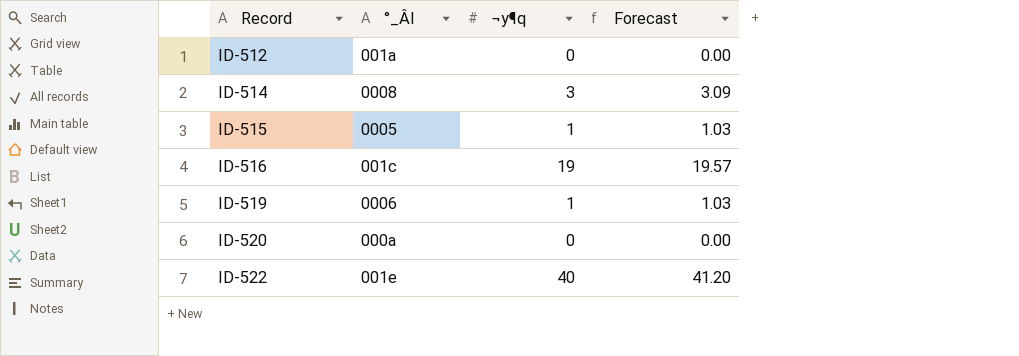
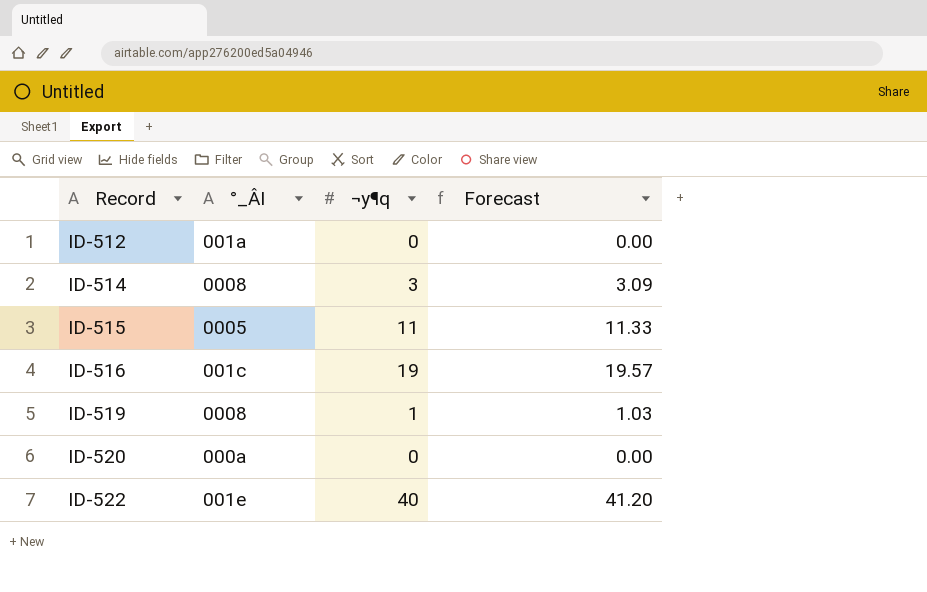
ID-515 | ¬y¶q: 1 -> 11
ID-515 | Forecast: 1.03 -> 11.33
ID-519 | °_ÂI: 0006 -> 0008

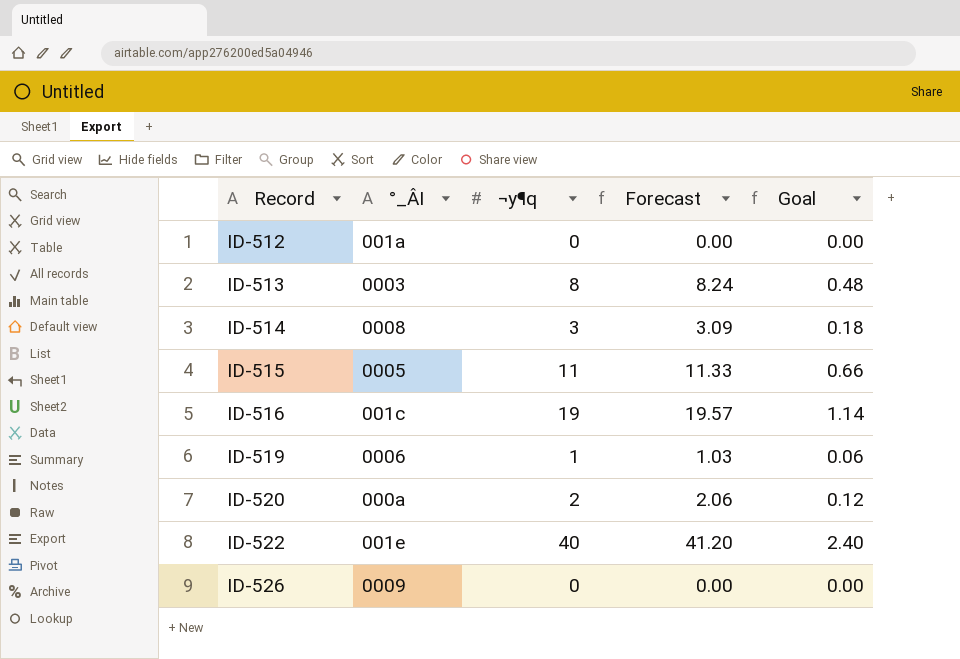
column Goal | formula: none -> [¬y¶q] * 0.06
row ID-513: none -> 0003 | 8 | 8.24 | 0.48
ID-519 | °_ÂI: 0008 -> 0006
ID-520 | ¬y¶q: 0 -> 2
ID-520 | Forecast: 0.00 -> 2.06
row ID-526: none -> 0009 | 0 | 0.00 | 0.00

